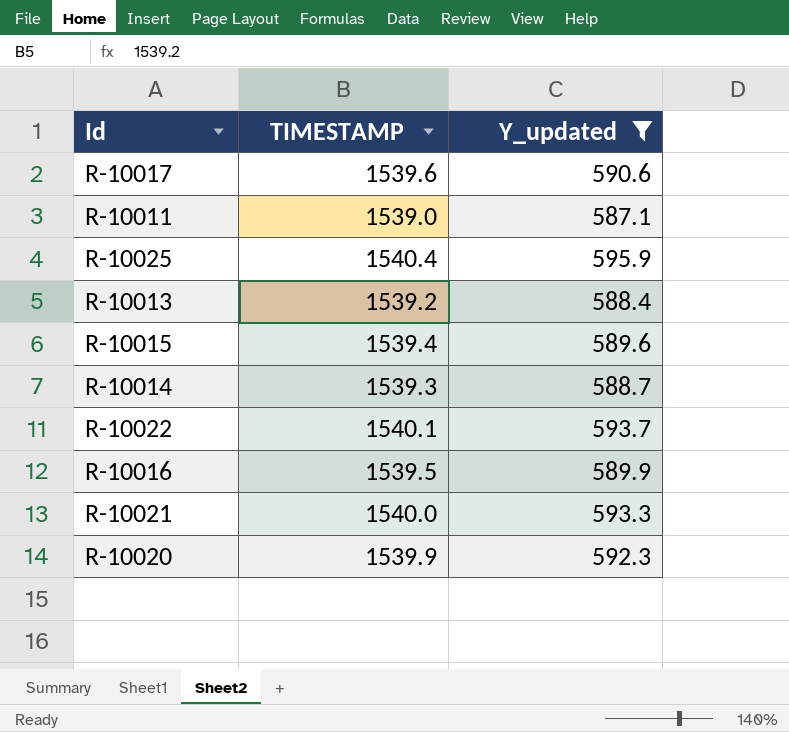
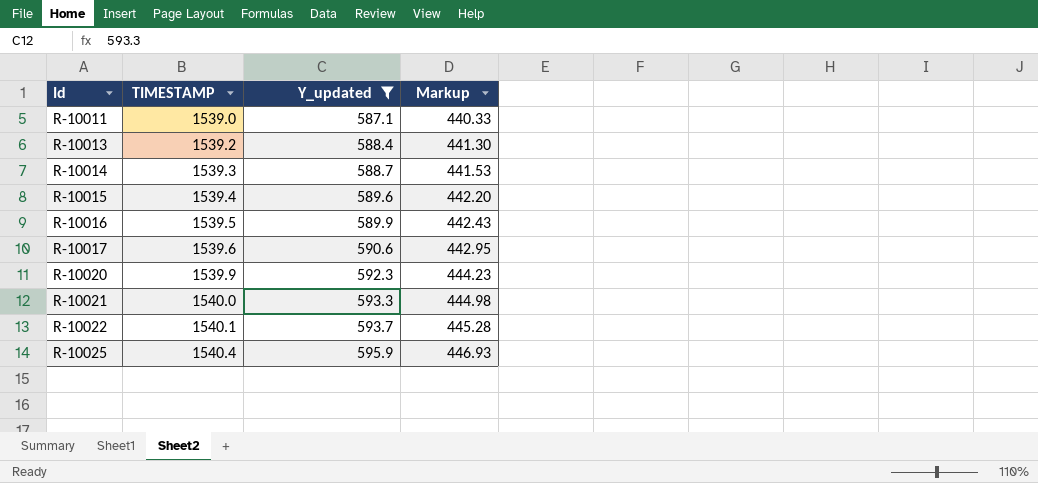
row order: none -> Id ascending
column Markup | formula: none -> [Y_updated] * 0.75

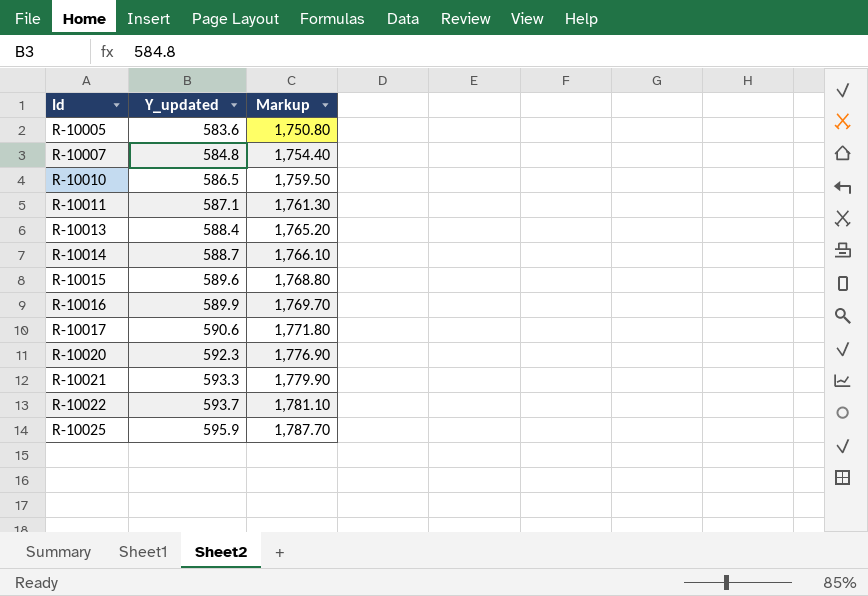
filter: Y_updated >= 587.1 -> none
column TIMESTAMP | position: 2 -> none
column Markup | formula: [Y_updated] * 0.75 -> [Y_updated] * 3

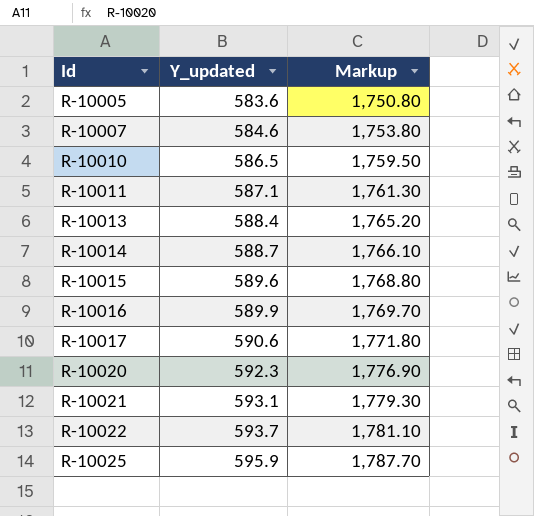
R-10007 | Y_updated: 584.8 -> 584.6
R-10007 | Markup: 1,754.40 -> 1,753.80
R-10021 | Y_updated: 593.3 -> 593.1
R-10021 | Markup: 1,779.90 -> 1,779.30

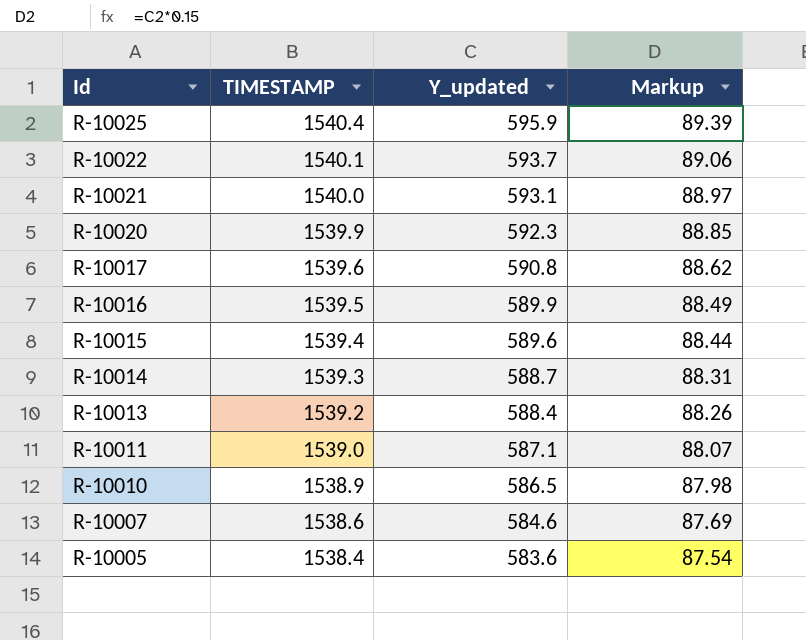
row order: Id ascending -> Id descending
column TIMESTAMP | position: none -> 2
column Markup | formula: [Y_updated] * 3 -> [Y_updated] * 0.15
R-10017 | Y_updated: 590.6 -> 590.8

